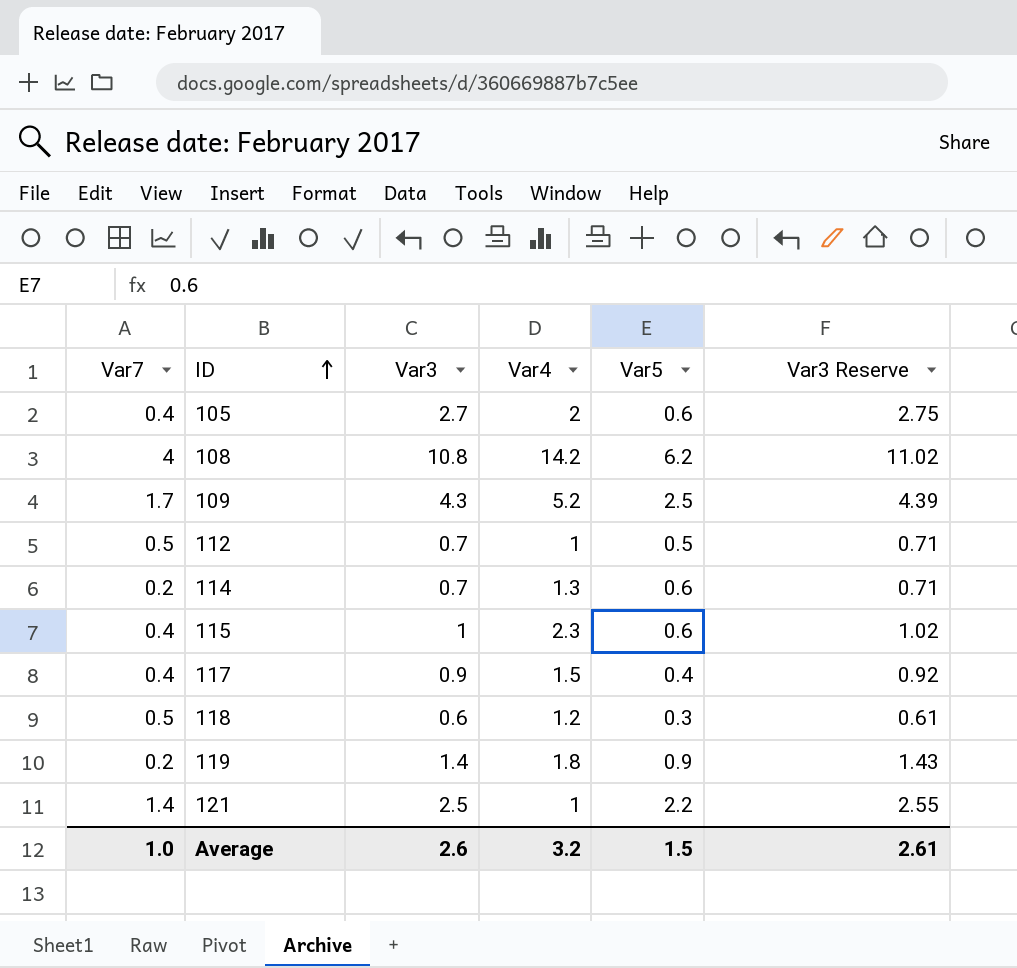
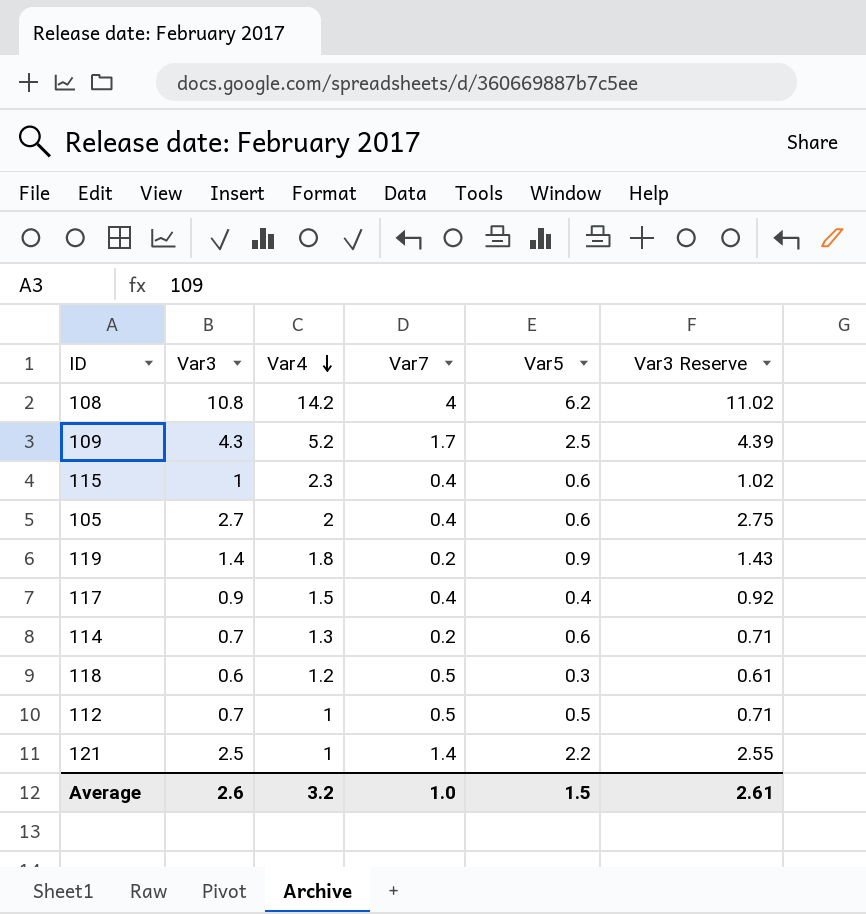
row order: ID ascending -> Var4 descending
column Var7 | position: 1 -> 4

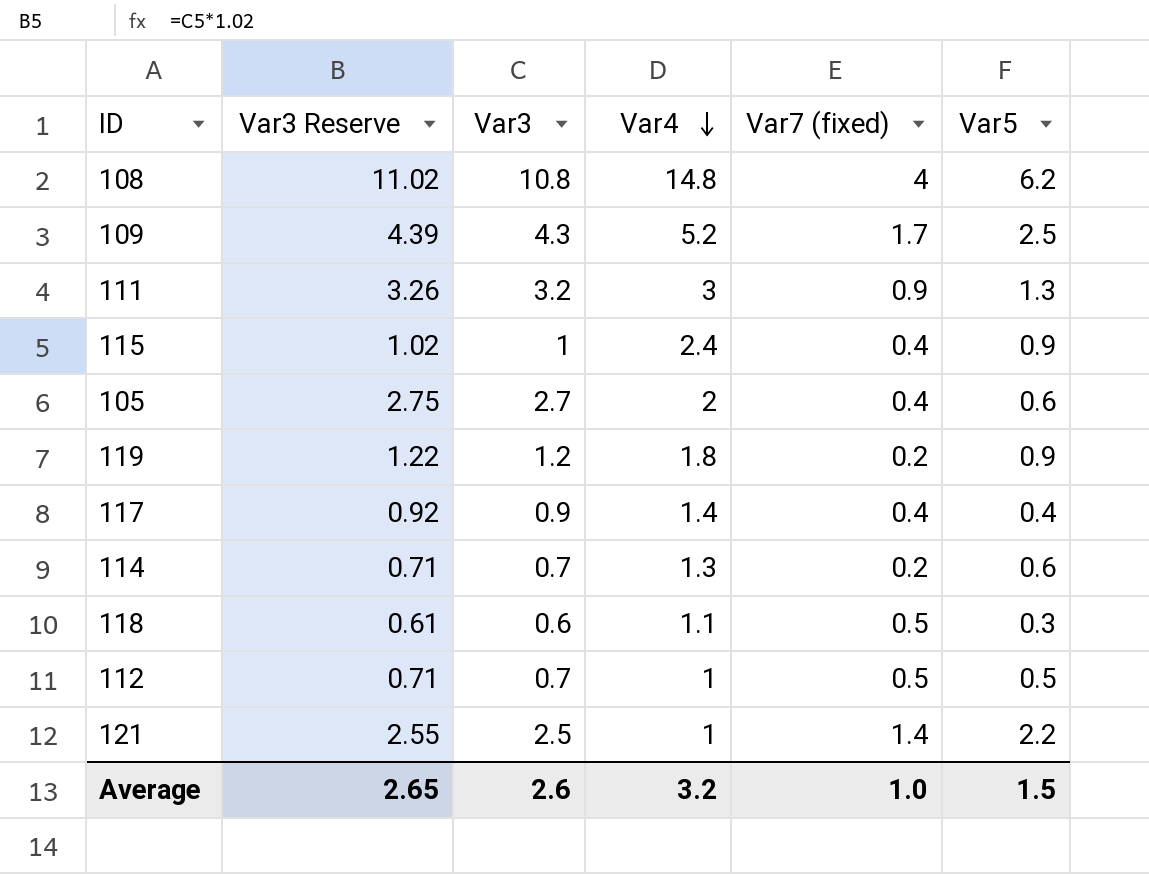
column Var3 Reserve | position: 6 -> 2
column name: Var7 -> Var7 (fixed)
108 | Var4: 14.2 -> 14.8
row 111: none -> 3.26 | 3.2 | 3 | 0.9 | 1.3
115 | Var4: 2.3 -> 2.4
115 | Var5: 0.6 -> 0.9
119 | Var3 Reserve: 1.43 -> 1.22
119 | Var3: 1.4 -> 1.2
117 | Var4: 1.5 -> 1.4
118 | Var4: 1.2 -> 1.1
Average | Var3 Reserve: 2.61 -> 2.65

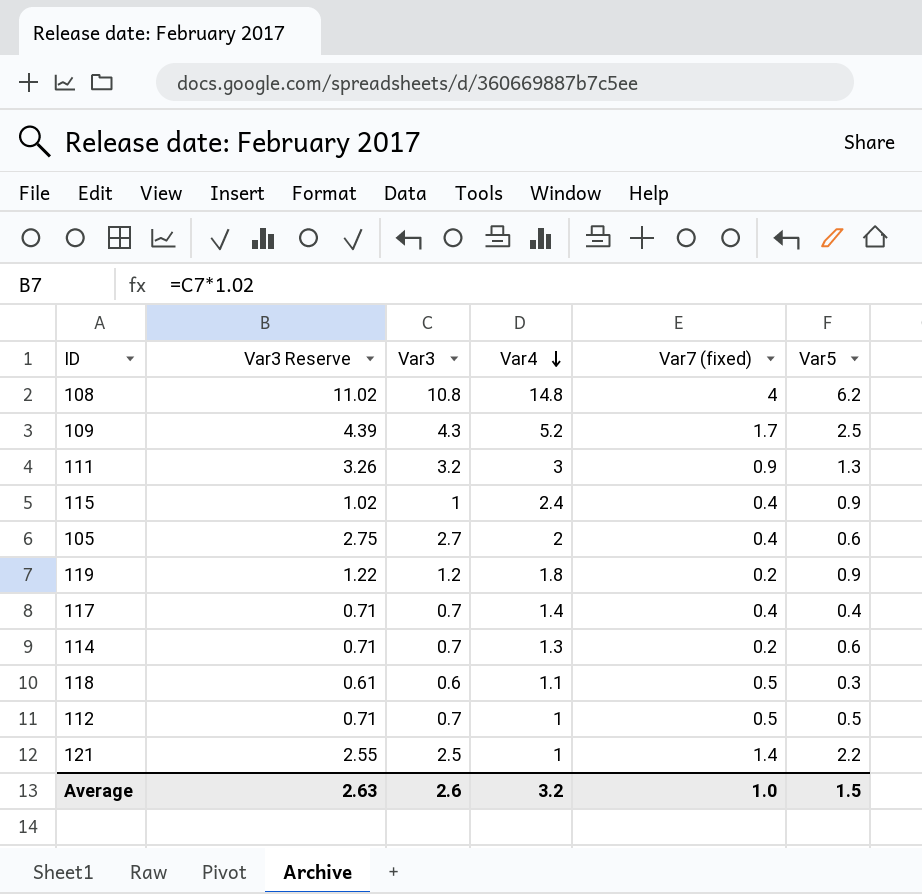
117 | Var3 Reserve: 0.92 -> 0.71
117 | Var3: 0.9 -> 0.7
Average | Var3 Reserve: 2.65 -> 2.63

